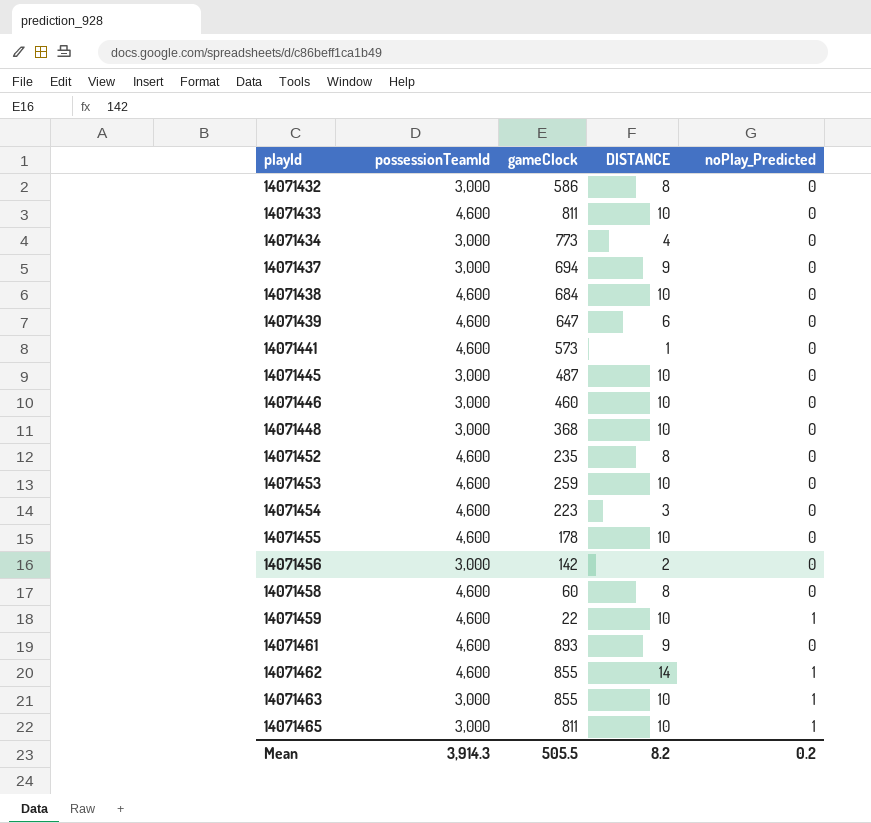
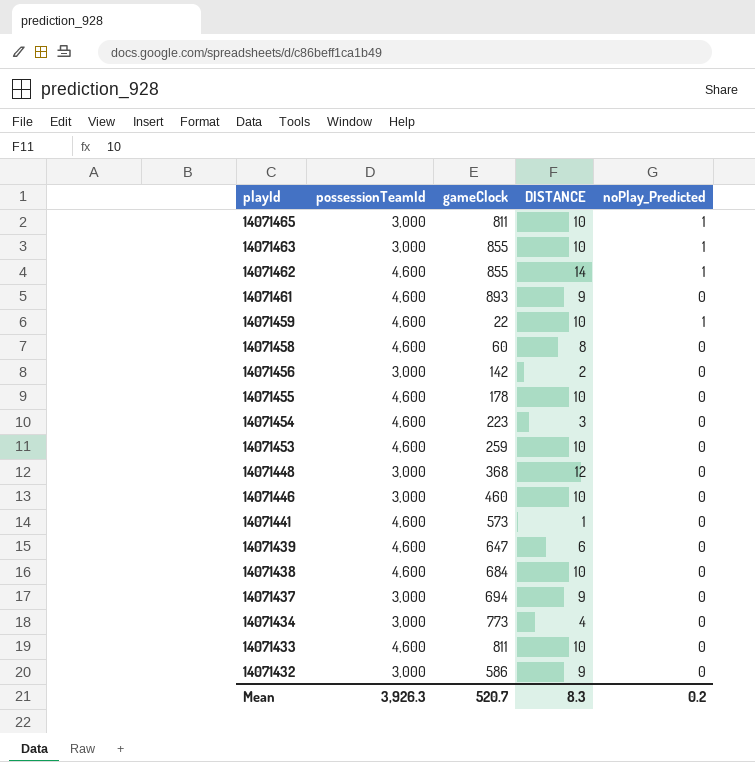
row order: playId ascending -> playId descending
row 14071445: 3,000 | 487 | 10 | 0 -> none
row 14071452: 4,600 | 235 | 8 | 0 -> none
14071448 | DISTANCE: 10 -> 12
14071432 | DISTANCE: 8 -> 9
Mean | possessionTeamId: 3,914.3 -> 3,926.3
Mean | gameClock: 505.5 -> 520.7
Mean | DISTANCE: 8.2 -> 8.3

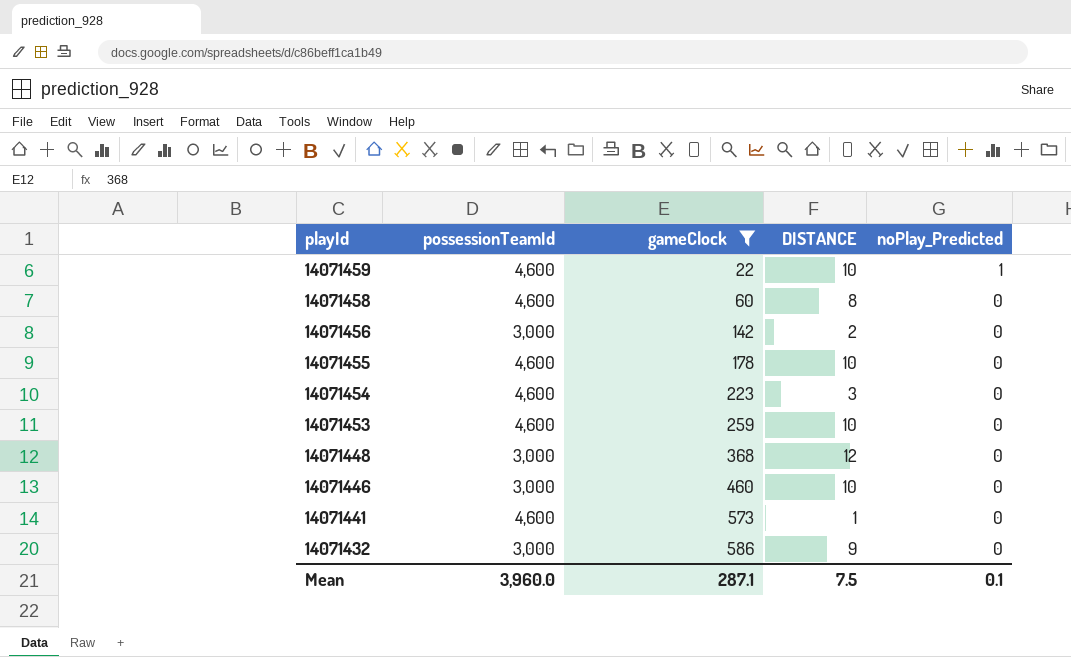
filter: none -> gameClock <= 586
Mean | possessionTeamId: 3,926.3 -> 3,960.0
Mean | gameClock: 520.7 -> 287.1
Mean | DISTANCE: 8.3 -> 7.5
Mean | noPlay_Predicted: 0.2 -> 0.1

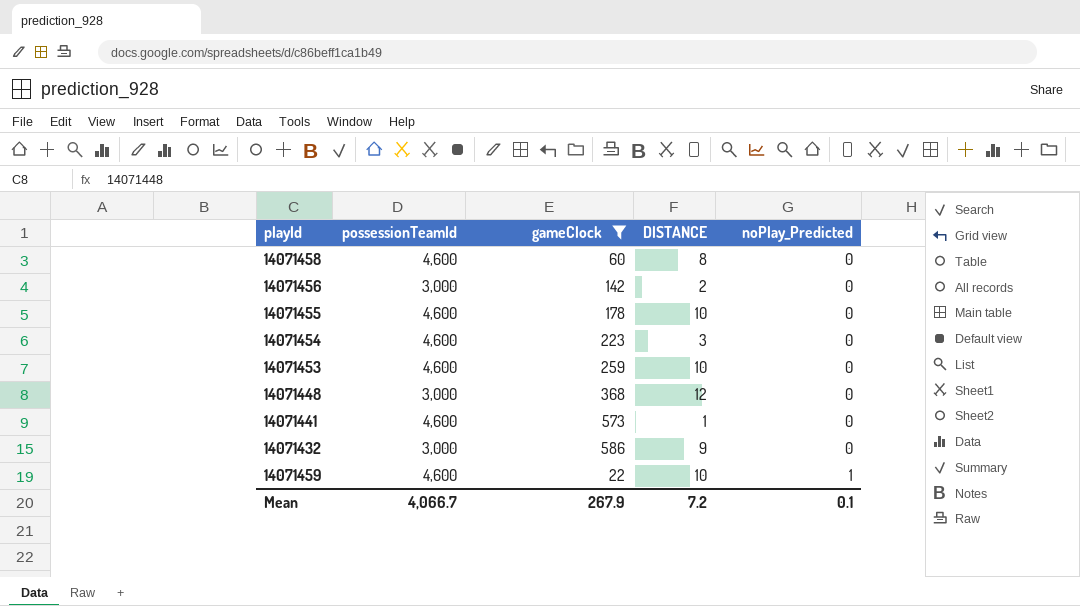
row order: playId descending -> noPlay_Predicted ascending
row 14071446: 3,000 | 460 | 10 | 0 -> none
Mean | possessionTeamId: 3,960.0 -> 4,066.7
Mean | gameClock: 287.1 -> 267.9
Mean | DISTANCE: 7.5 -> 7.2

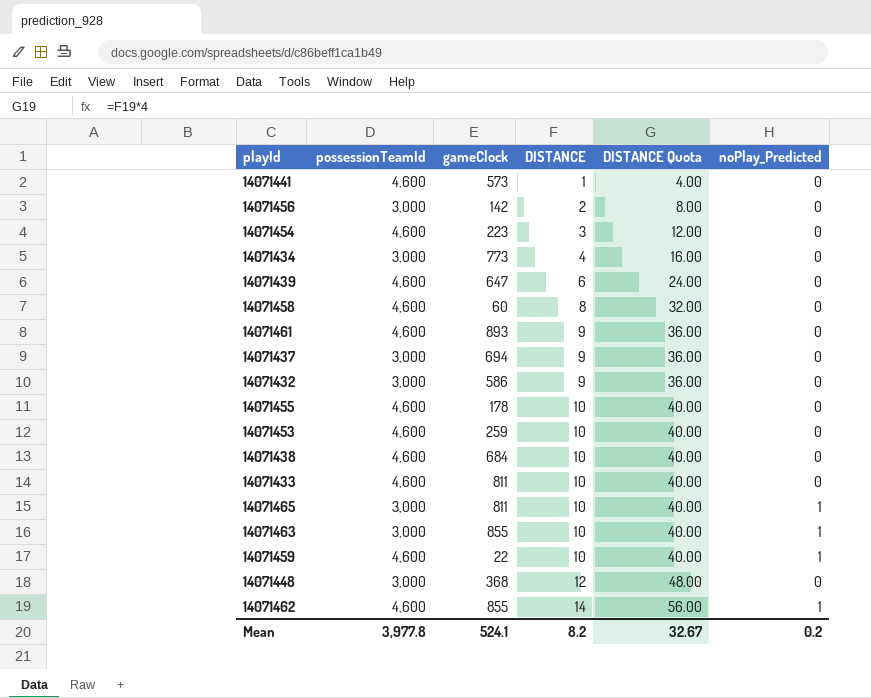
filter: gameClock <= 586 -> none
row order: noPlay_Predicted ascending -> DISTANCE ascending
column DISTANCE Quota | formula: none -> [DISTANCE] * 4
Mean | possessionTeamId: 4,066.7 -> 3,977.8
Mean | gameClock: 267.9 -> 524.1
Mean | DISTANCE: 7.2 -> 8.2
Mean | noPlay_Predicted: 0.1 -> 0.2

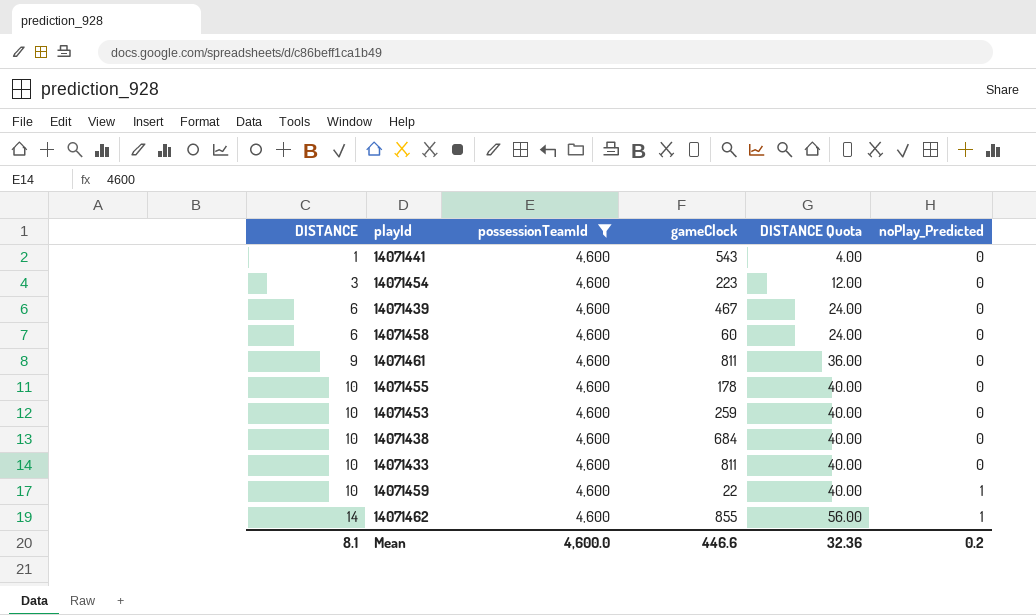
filter: none -> possessionTeamId = 4,600
column DISTANCE | position: 4 -> 1
14071441 | gameClock: 573 -> 543
14071439 | gameClock: 647 -> 467
14071458 | DISTANCE: 8 -> 6
14071458 | DISTANCE Quota: 32.00 -> 24.00
14071461 | gameClock: 893 -> 811
Mean | DISTANCE: 8.2 -> 8.1
Mean | possessionTeamId: 3,977.8 -> 4,600.0
Mean | gameClock: 524.1 -> 446.6
Mean | DISTANCE Quota: 32.67 -> 32.36

